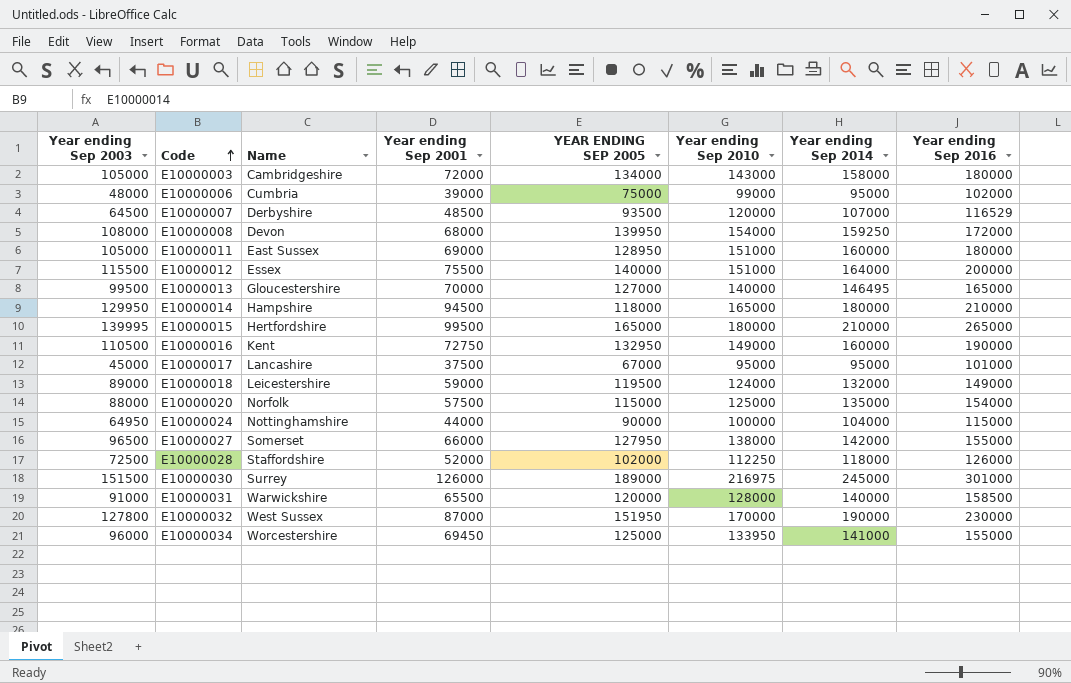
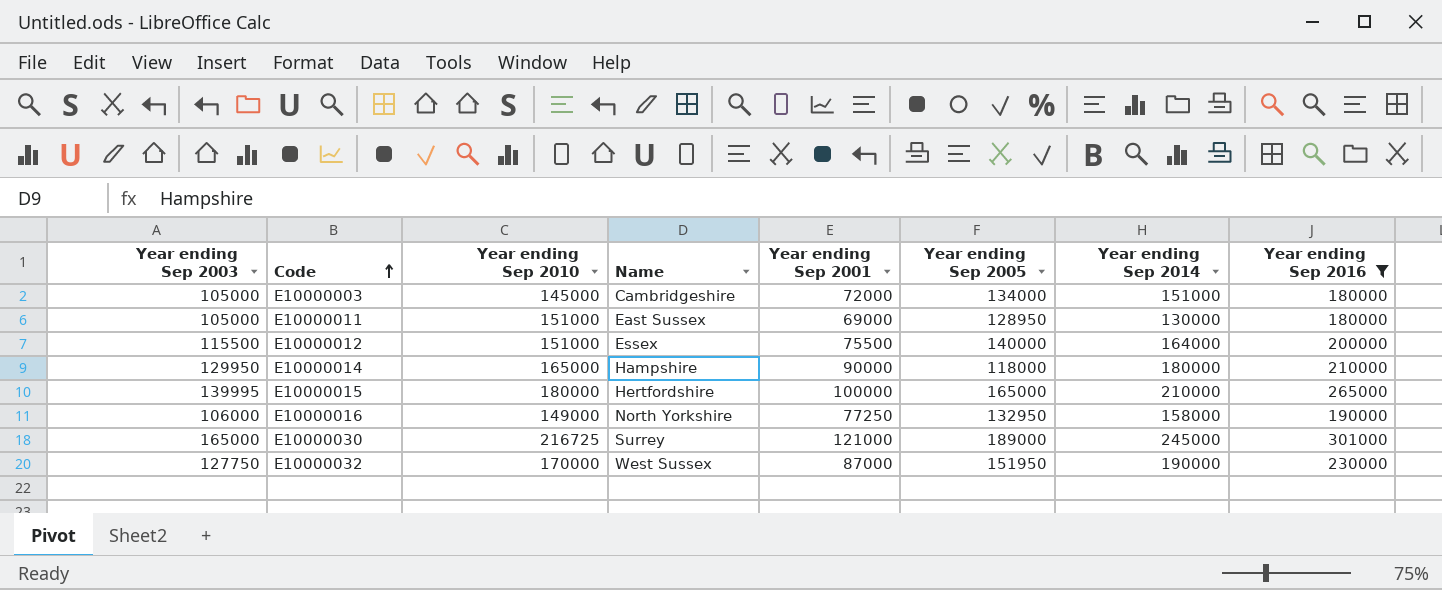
filter: none -> Year ending Sep 2016 >= 180000
column Year ending Sep 2010 | position: 6 -> 3
column name: YEAR ENDING SEP 2005 -> Year ending Sep 2005
E10000003 | Year ending Sep 2010: 143000 -> 145000
E10000003 | Year ending Sep 2014: 158000 -> 151000
E10000011 | Year ending Sep 2014: 160000 -> 130000
E10000014 | Year ending Sep 2001: 94500 -> 90000
E10000015 | Year ending Sep 2001: 99500 -> 100000
E10000016 | Year ending Sep 2003: 110500 -> 106000
E10000016 | Name: Kent -> North Yorkshire
E10000016 | Year ending Sep 2001: 72750 -> 77250
E10000016 | Year ending Sep 2014: 160000 -> 158000
E10000030 | Year ending Sep 2003: 151500 -> 165000
E10000030 | Year ending Sep 2010: 216975 -> 216725
E10000030 | Year ending Sep 2001: 126000 -> 121000
E10000032 | Year ending Sep 2003: 127800 -> 127750

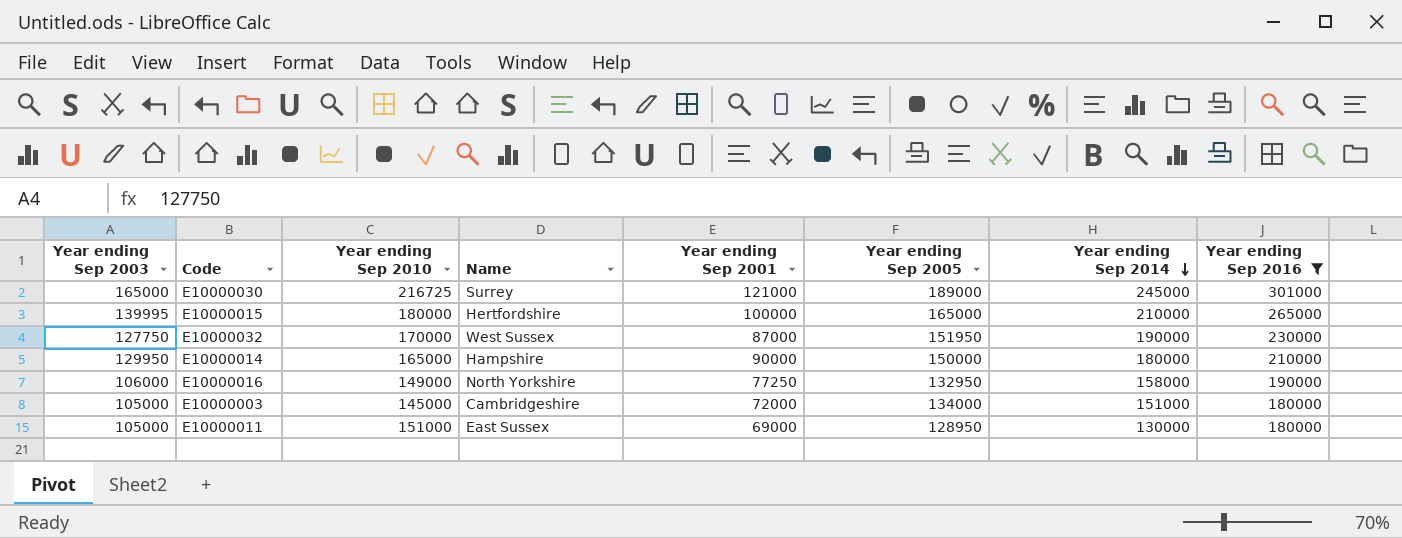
row order: Code ascending -> Year ending Sep 2014 descending
row E10000012: 115500 | 151000 | Essex | 75500 | 140000 | 164000 | 200000 -> none
E10000014 | Year ending Sep 2005: 118000 -> 150000

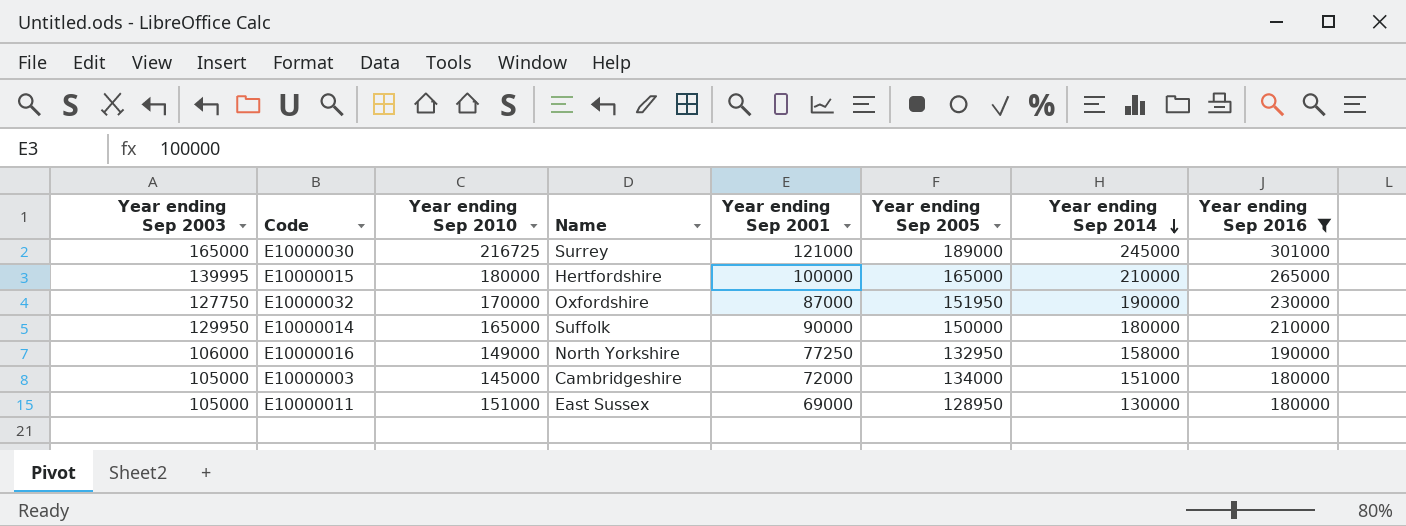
E10000032 | Name: West Sussex -> Oxfordshire
E10000014 | Name: Hampshire -> Suffolk

